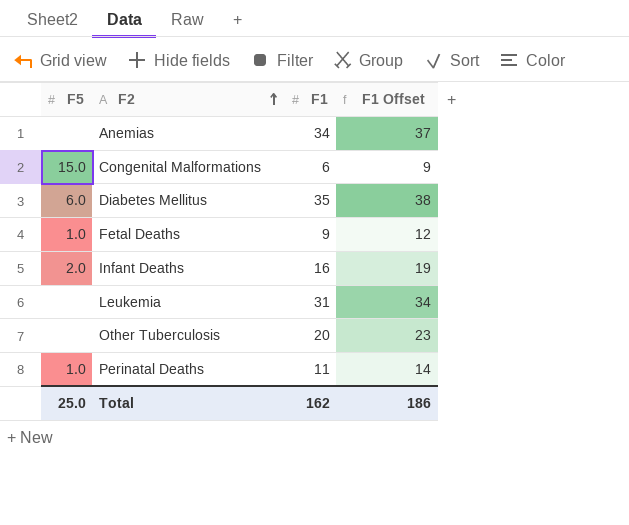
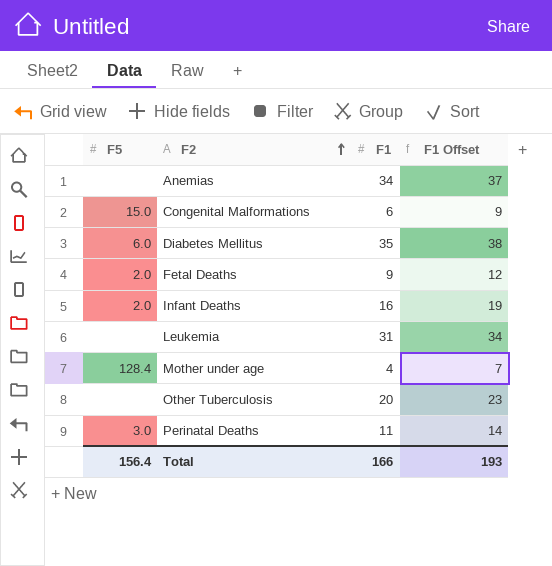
Fetal Deaths | F5: 1.0 -> 2.0
row Mother under age: none -> 128.4 | 4 | 7
Perinatal Deaths | F5: 1.0 -> 3.0
Total | F5: 25.0 -> 156.4
Total | F1: 162 -> 166
Total | F1 Offset: 186 -> 193

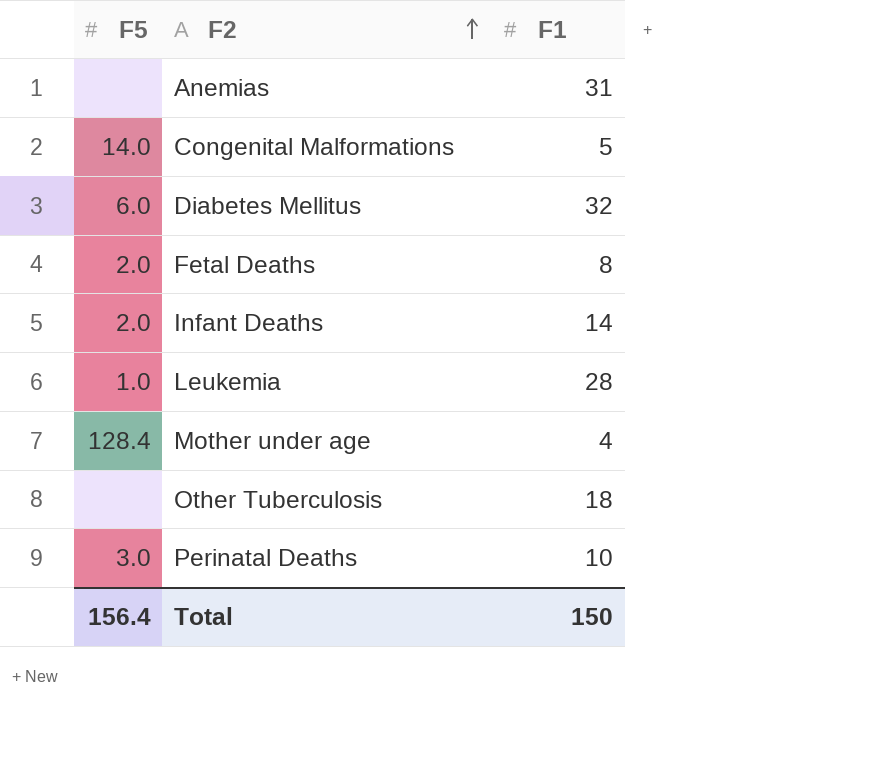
column F1 Offset | formula: [F1] + 3 -> none
Anemias | F1: 34 -> 31
Congenital Malformations | F5: 15.0 -> 14.0
Congenital Malformations | F1: 6 -> 5
Diabetes Mellitus | F1: 35 -> 32
Fetal Deaths | F1: 9 -> 8
Infant Deaths | F1: 16 -> 14
Leukemia | F5: none -> 1.0
Leukemia | F1: 31 -> 28
Other Tuberculosis | F1: 20 -> 18
Perinatal Deaths | F1: 11 -> 10
Total | F1: 166 -> 150

